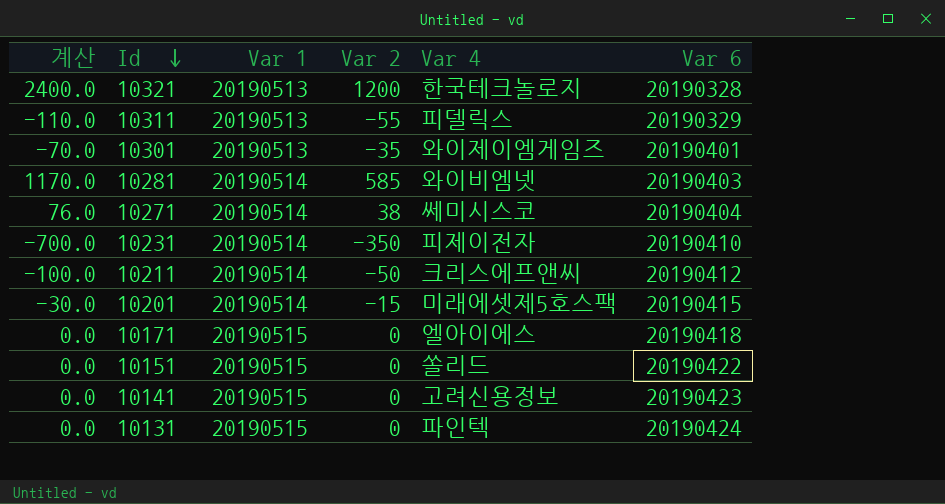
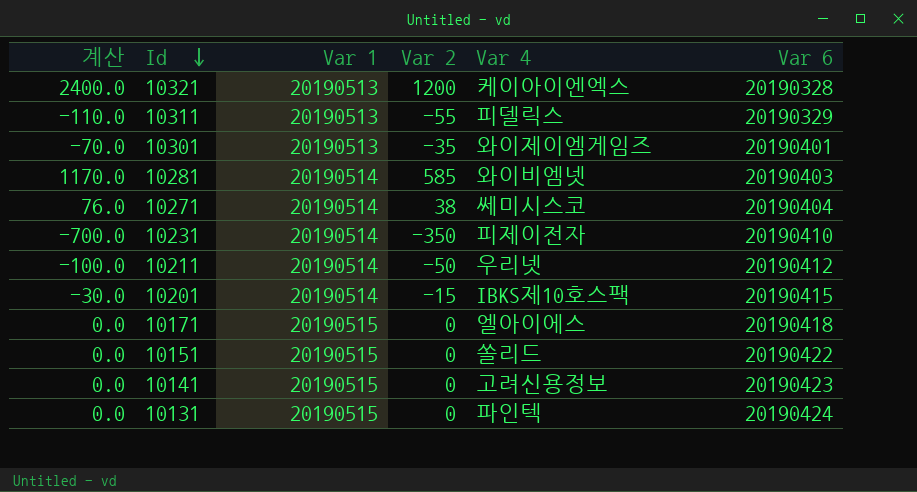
10321 | Var 4: 한국테크놀로지 -> 케이아이엔엑스
10211 | Var 4: 크리스에프앤씨 -> 우리넷
10201 | Var 4: 미래에셋제5호스팩 -> IBKS제10호스팩

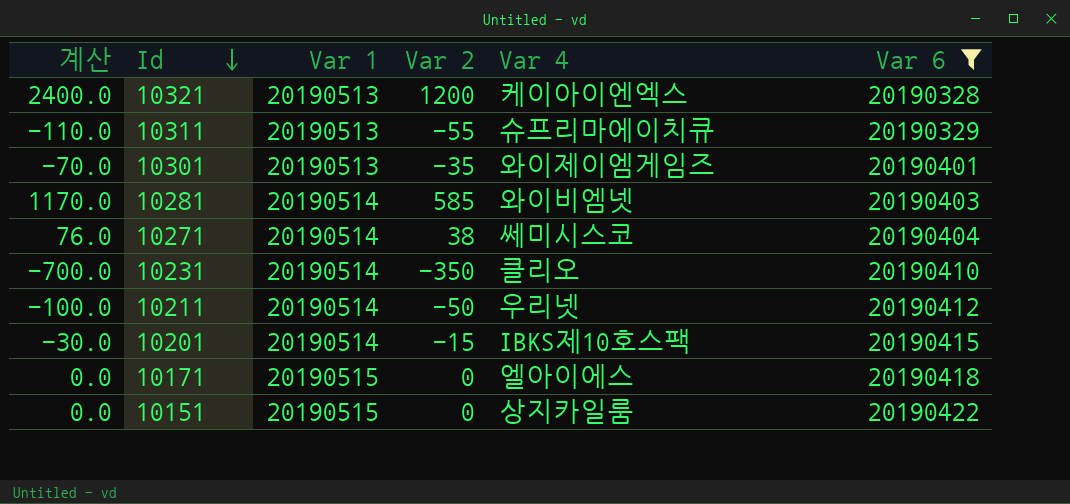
filter: none -> Var 6 <= 20190422
10311 | Var 4: 피델릭스 -> 슈프리마에이치큐
10231 | Var 4: 피제이전자 -> 클리오
10151 | Var 4: 쏠리드 -> 상지카일룸

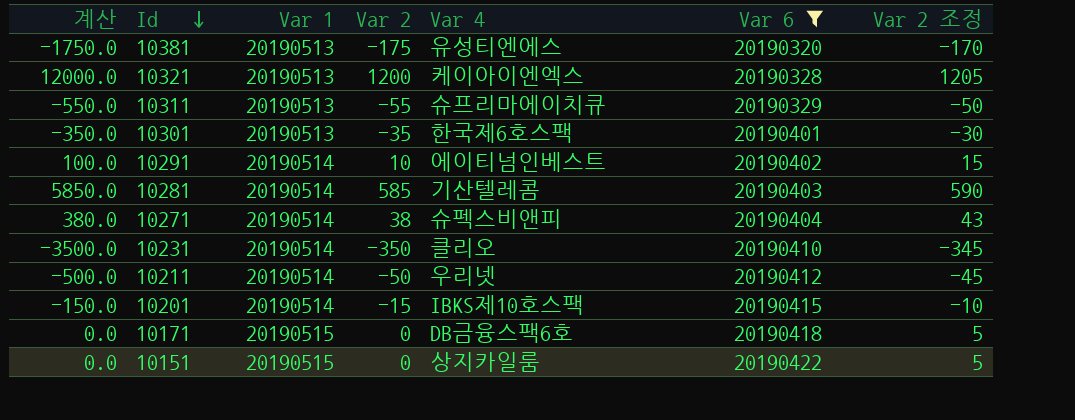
column 계산 | formula: [Var 2] * 2 -> [Var 2] * 10
column Var 2 조정 | formula: none -> [Var 2] + 5
row 10381: none -> -1750.0 | 20190513 | -175 | 유성티엔에스 | 20190320 | -170
10301 | Var 4: 와이제이엠게임즈 -> 한국제6호스팩
row 10291: none -> 100.0 | 20190514 | 10 | 에이티넘인베스트 | 20190402 | 15
10281 | Var 4: 와이비엠넷 -> 기산텔레콤
10271 | Var 4: 쎄미시스코 -> 슈펙스비앤피
10171 | Var 4: 엘아이에스 -> DB금융스팩6호

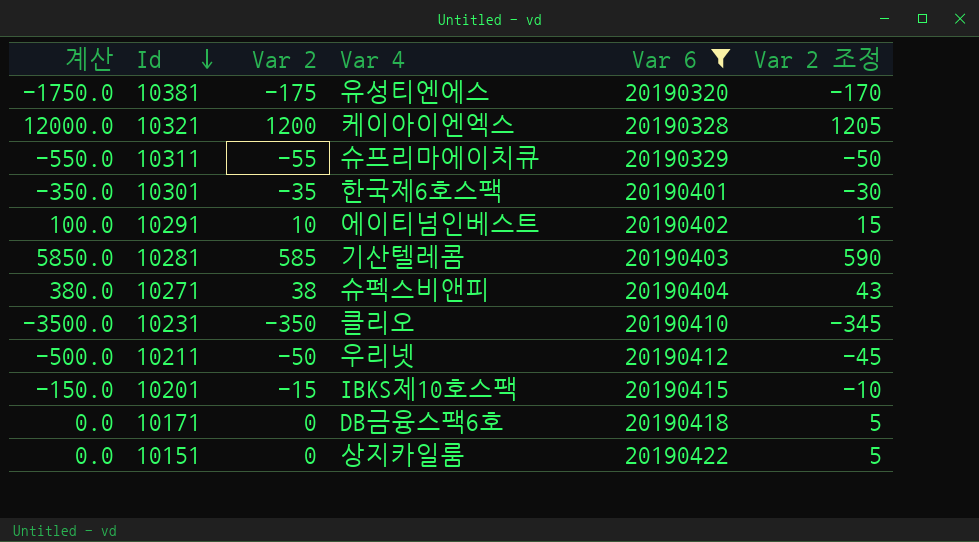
column Var 1 | position: 3 -> none

